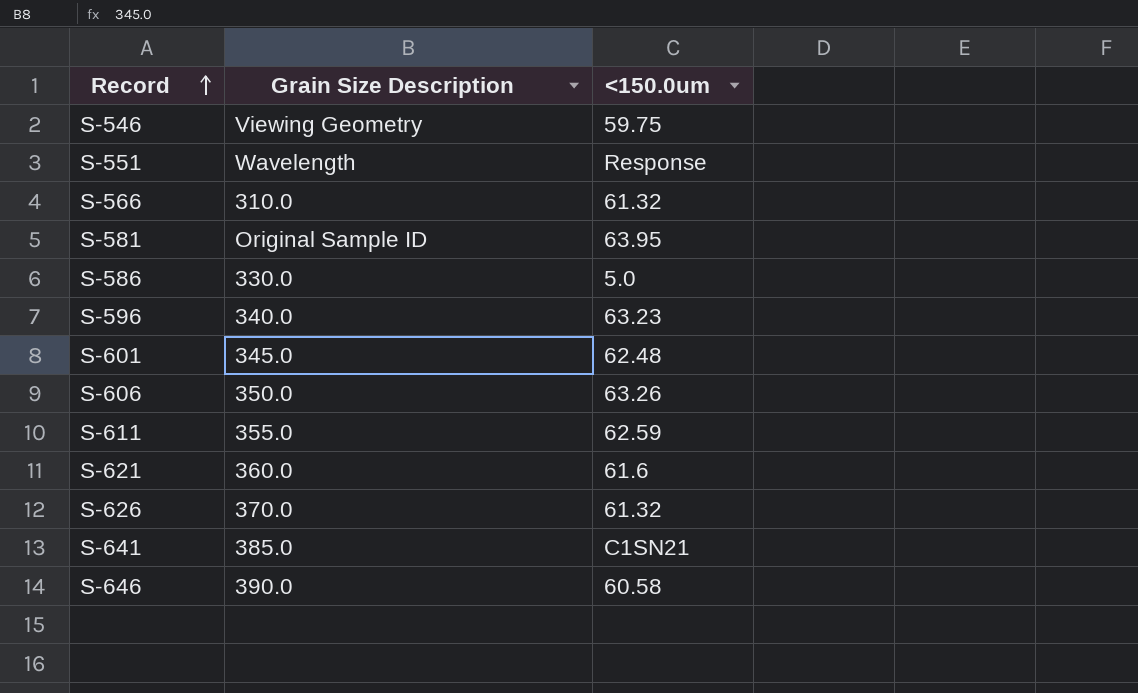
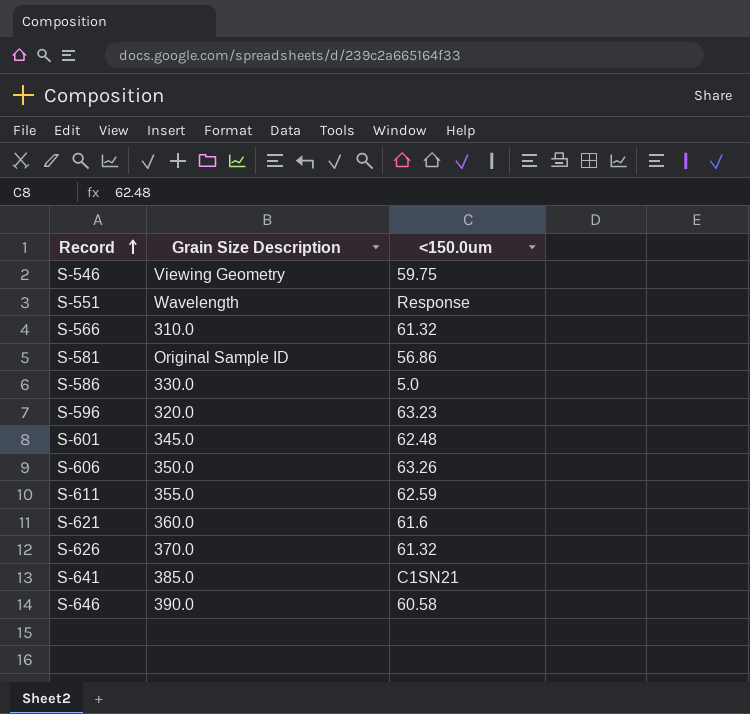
S-581 | <150.0um: 63.95 -> 56.86
S-596 | Grain Size Description: 340.0 -> 320.0

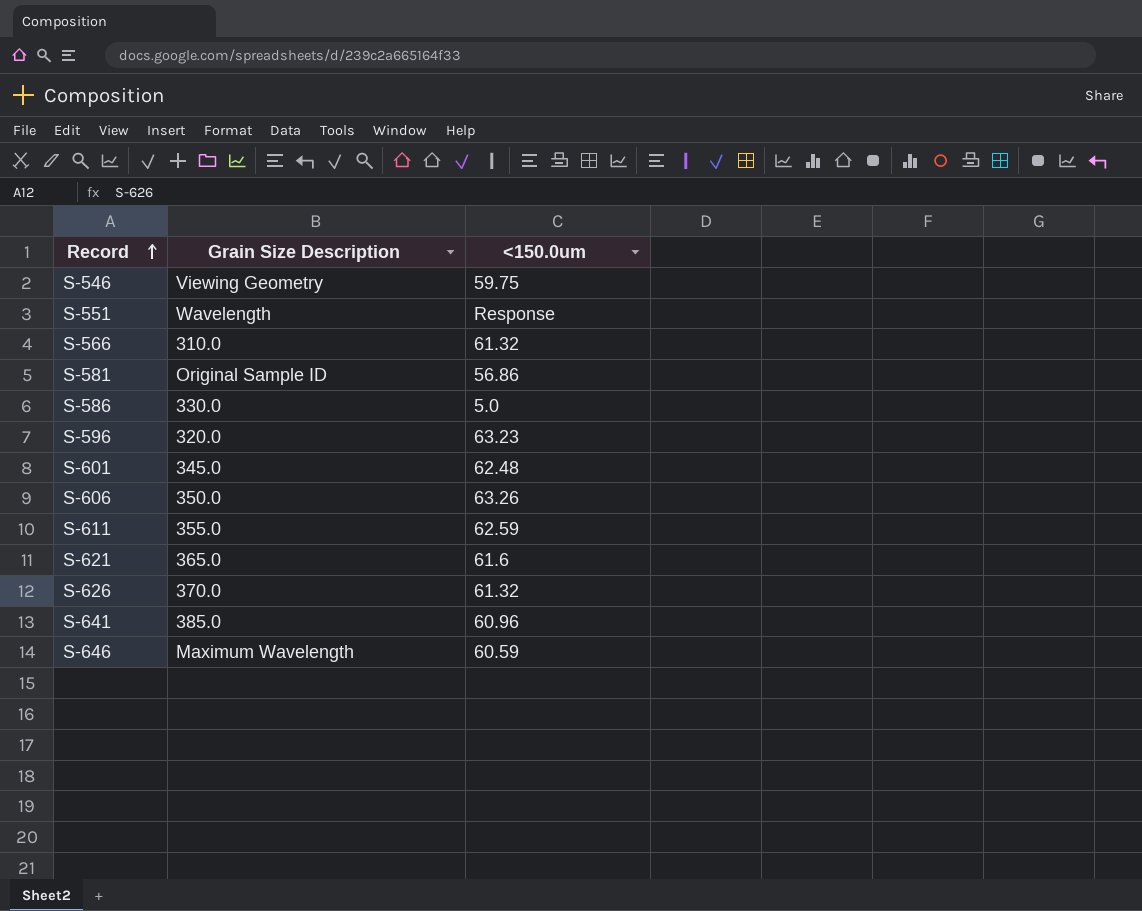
S-621 | Grain Size Description: 360.0 -> 365.0
S-641 | <150.0um: C1SN21 -> 60.96
S-646 | Grain Size Description: 390.0 -> Maximum Wavelength
S-646 | <150.0um: 60.58 -> 60.59

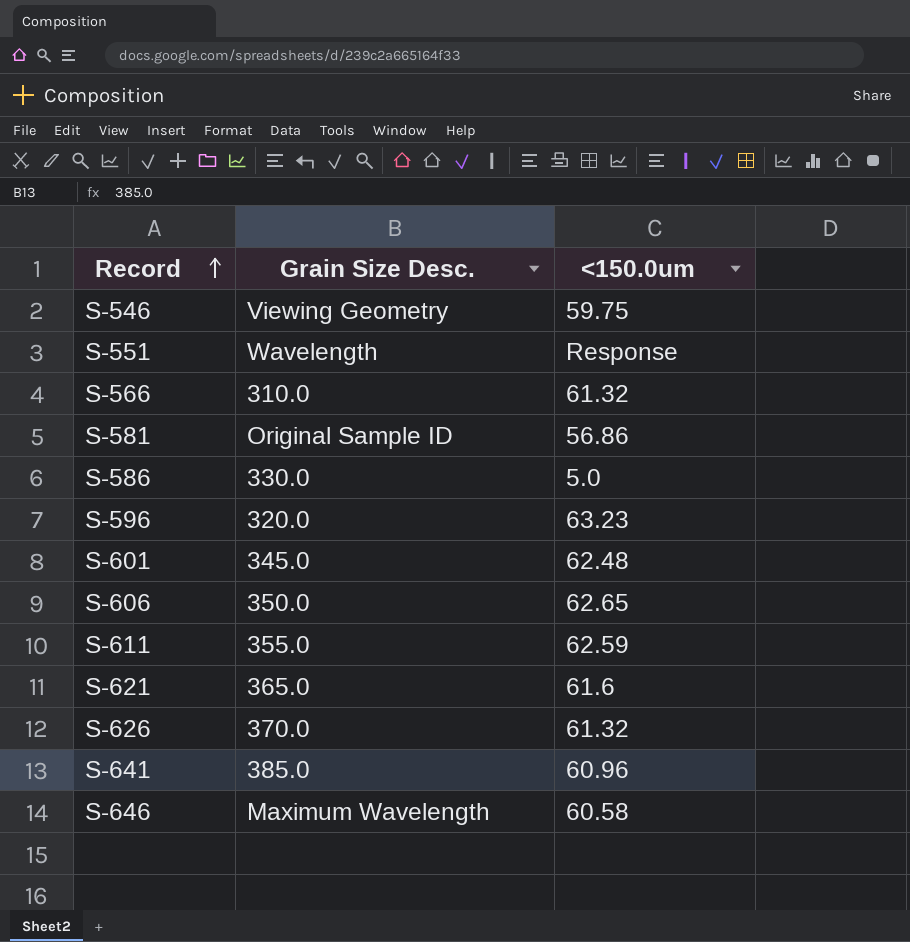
column name: Grain Size Description -> Grain Size Desc.
S-606 | <150.0um: 63.26 -> 62.65
S-646 | <150.0um: 60.59 -> 60.58

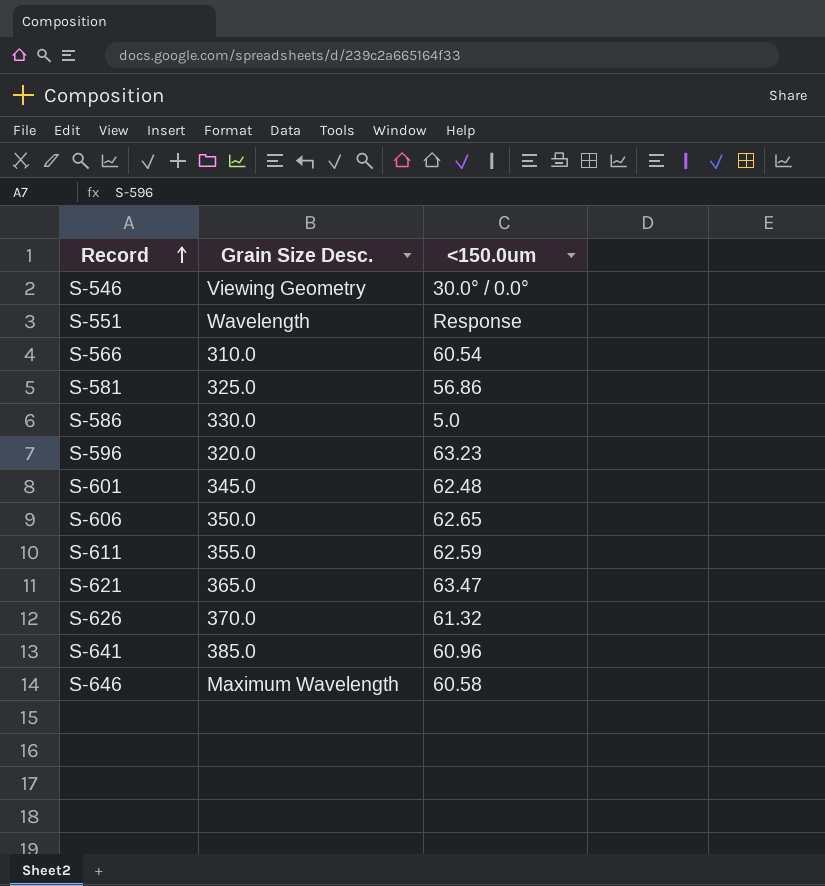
S-546 | <150.0um: 59.75 -> 30.0° / 0.0°
S-566 | <150.0um: 61.32 -> 60.54
S-581 | Grain Size Desc.: Original Sample ID -> 325.0
S-621 | <150.0um: 61.6 -> 63.47

